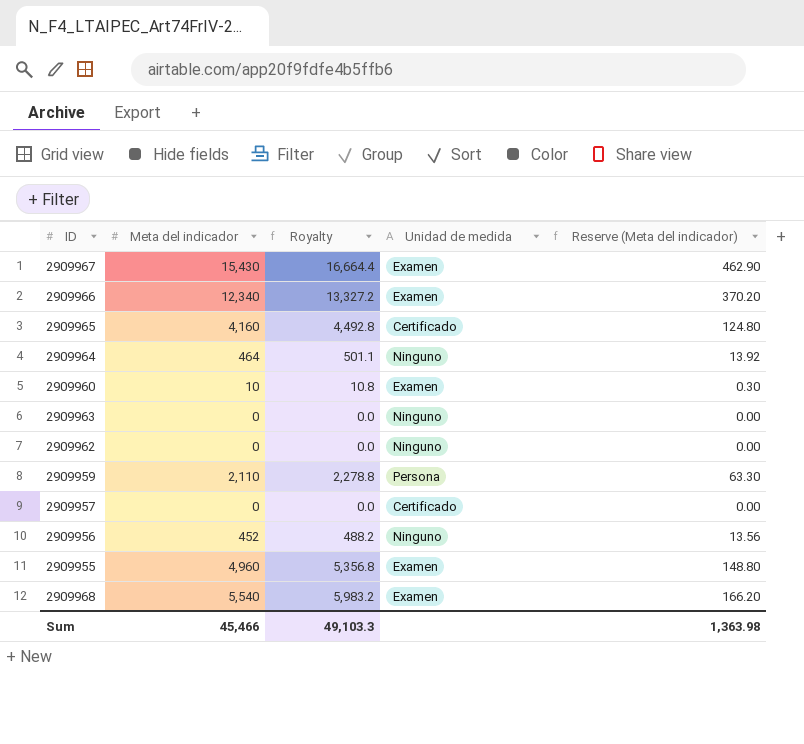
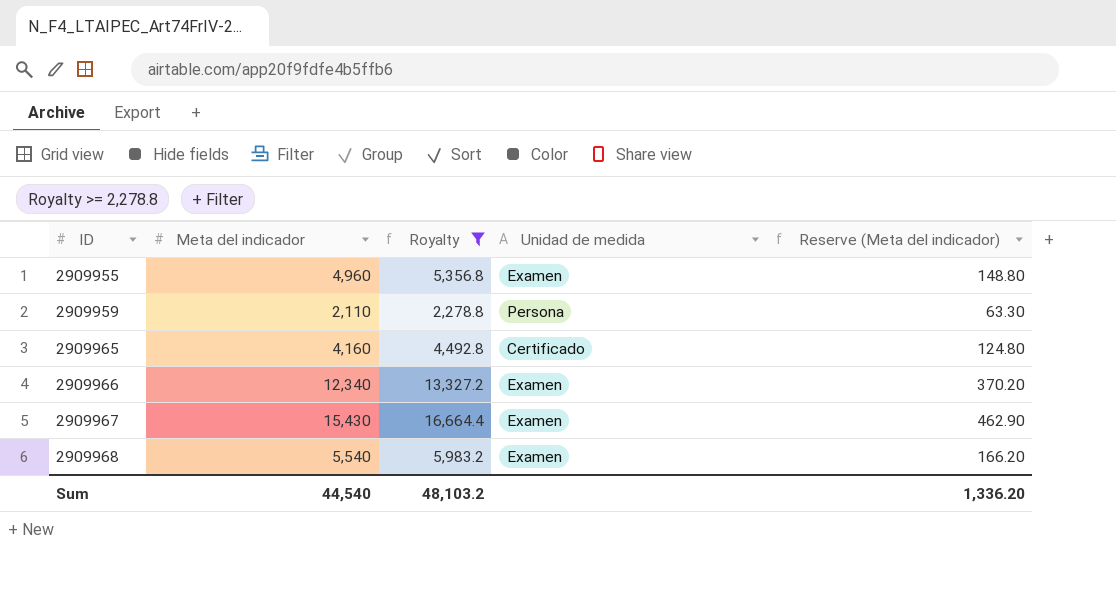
filter: none -> Royalty >= 2,278.8
row order: none -> ID ascending
Sum | Meta del indicador: 45,466 -> 44,540
Sum | Royalty: 49,103.3 -> 48,103.2
Sum | Reserve (Meta del indicador): 1,363.98 -> 1,336.20

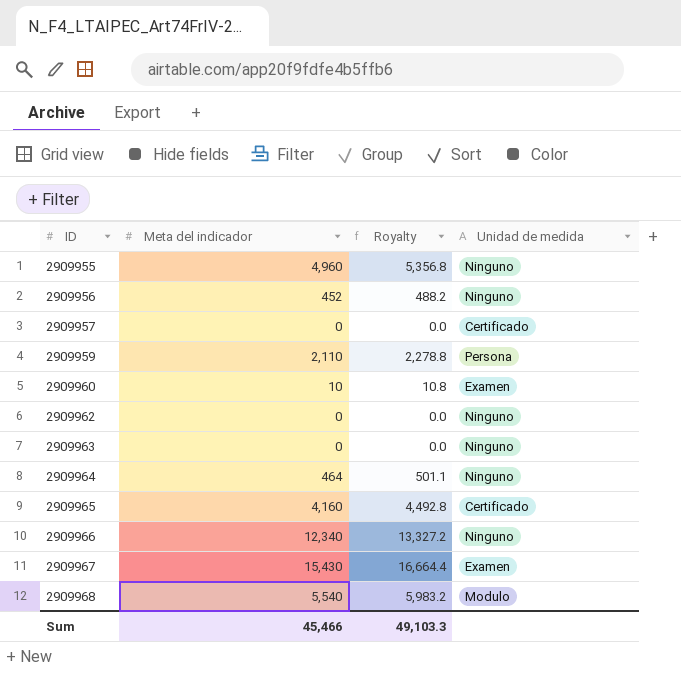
filter: Royalty >= 2,278.8 -> none
column Reserve (Meta del indicador) | formula: [Meta del indicador] * 0.03 -> none
2909955 | Unidad de medida: Examen -> Ninguno
2909966 | Unidad de medida: Examen -> Ninguno
2909968 | Unidad de medida: Examen -> Modulo
Sum | Meta del indicador: 44,540 -> 45,466
Sum | Royalty: 48,103.2 -> 49,103.3

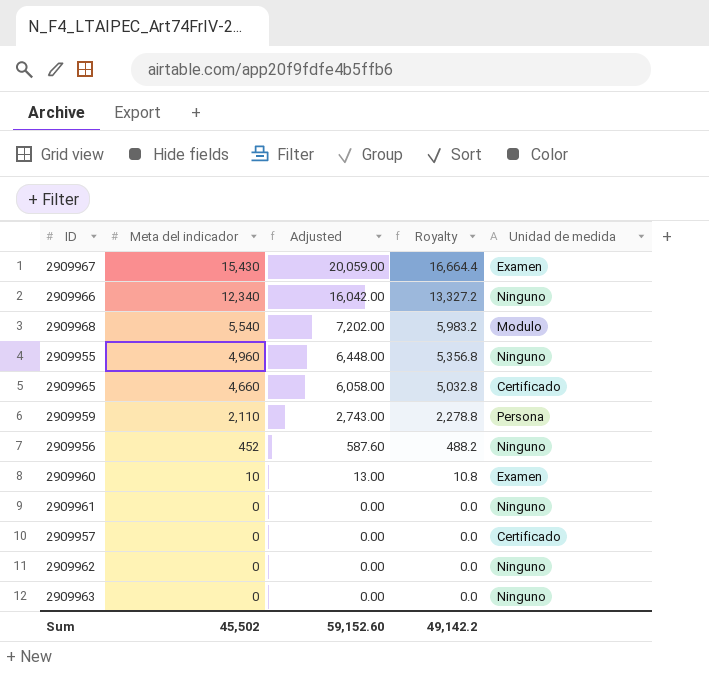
row order: ID ascending -> Meta del indicador descending
column Adjusted | formula: none -> [Meta del indicador] * 1.3
row 2909964: 464 | 501.1 | Ninguno -> none
2909965 | Meta del indicador: 4,160 -> 4,660
2909965 | Royalty: 4,492.8 -> 5,032.8
row 2909961: none -> 0 | 0.00 | 0.0 | Ninguno
Sum | Meta del indicador: 45,466 -> 45,502
Sum | Royalty: 49,103.3 -> 49,142.2

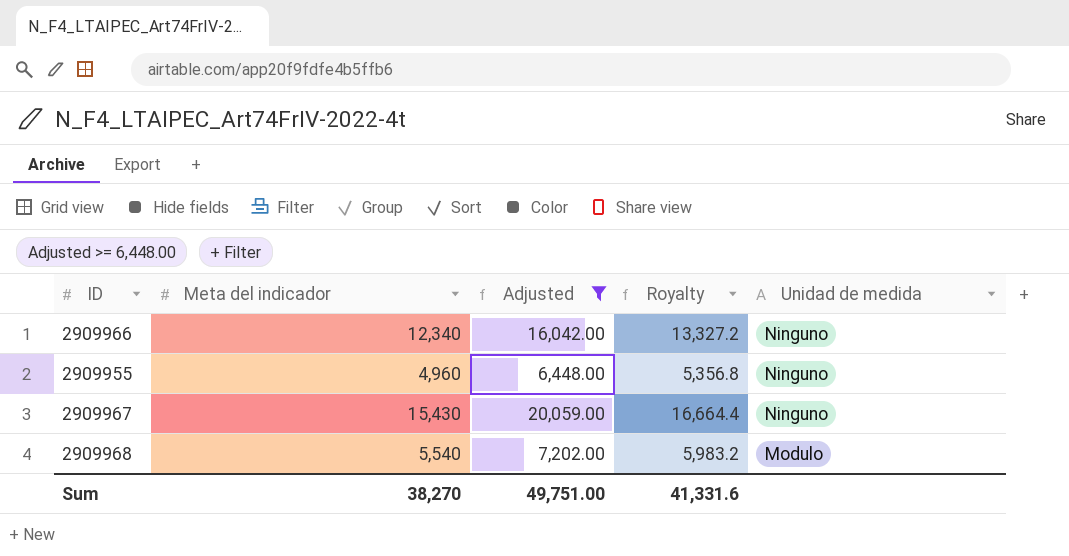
filter: none -> Adjusted >= 6,448.00
row order: Meta del indicador descending -> Unidad de medida descending
2909967 | Unidad de medida: Examen -> Ninguno
Sum | Meta del indicador: 45,502 -> 38,270
Sum | Adjusted: 59,152.60 -> 49,751.00
Sum | Royalty: 49,142.2 -> 41,331.6

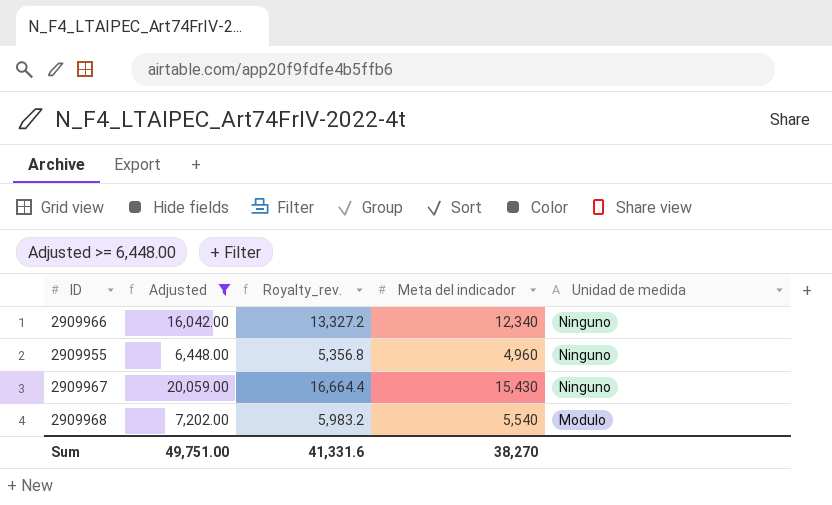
column name: Royalty -> Royalty_rev.
column Meta del indicador | position: 2 -> 4

